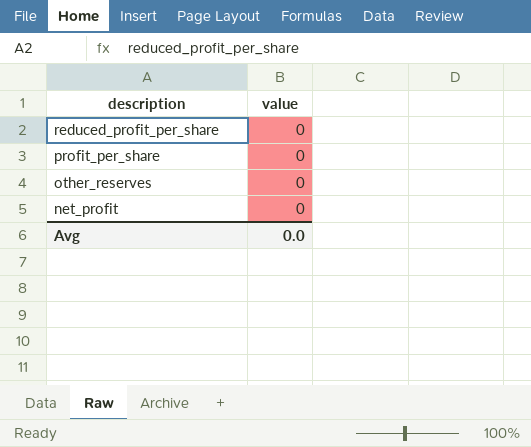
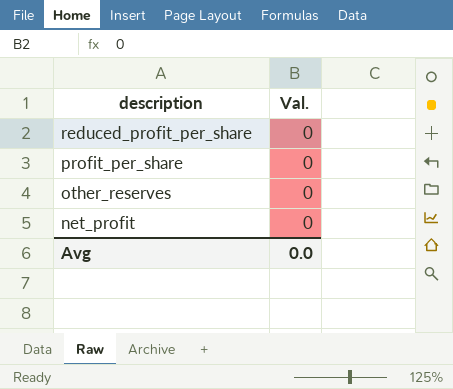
column name: value -> Val.

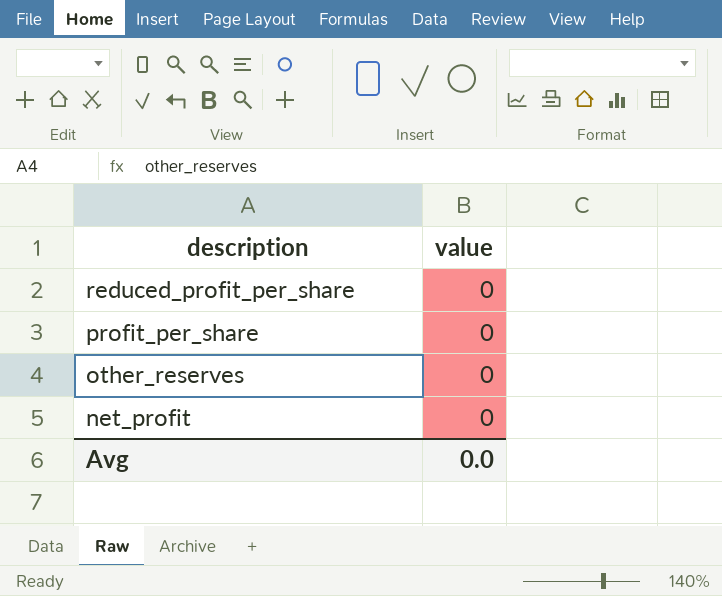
column name: Val. -> value

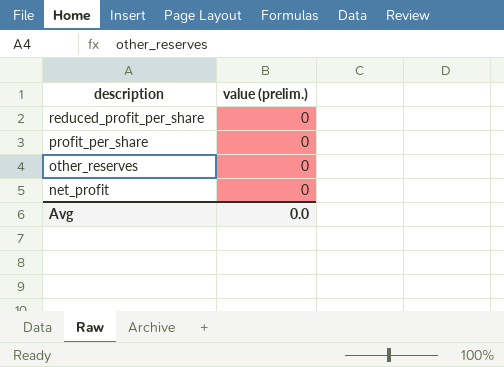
column name: value -> value (prelim.)

